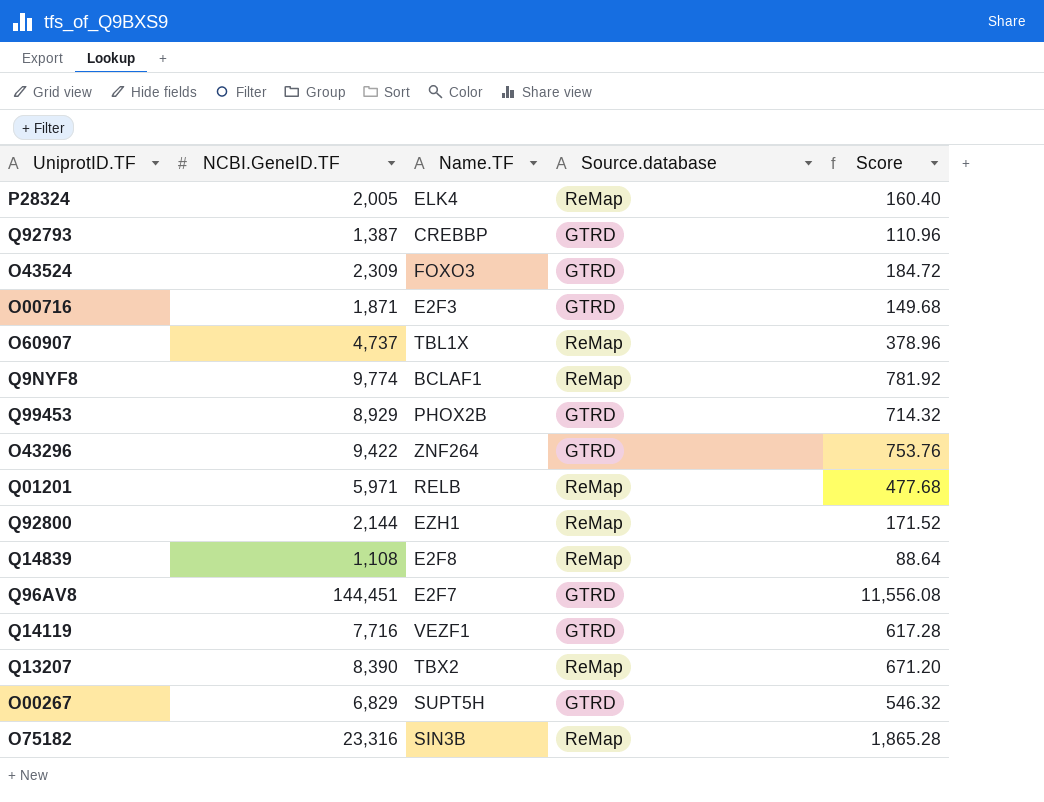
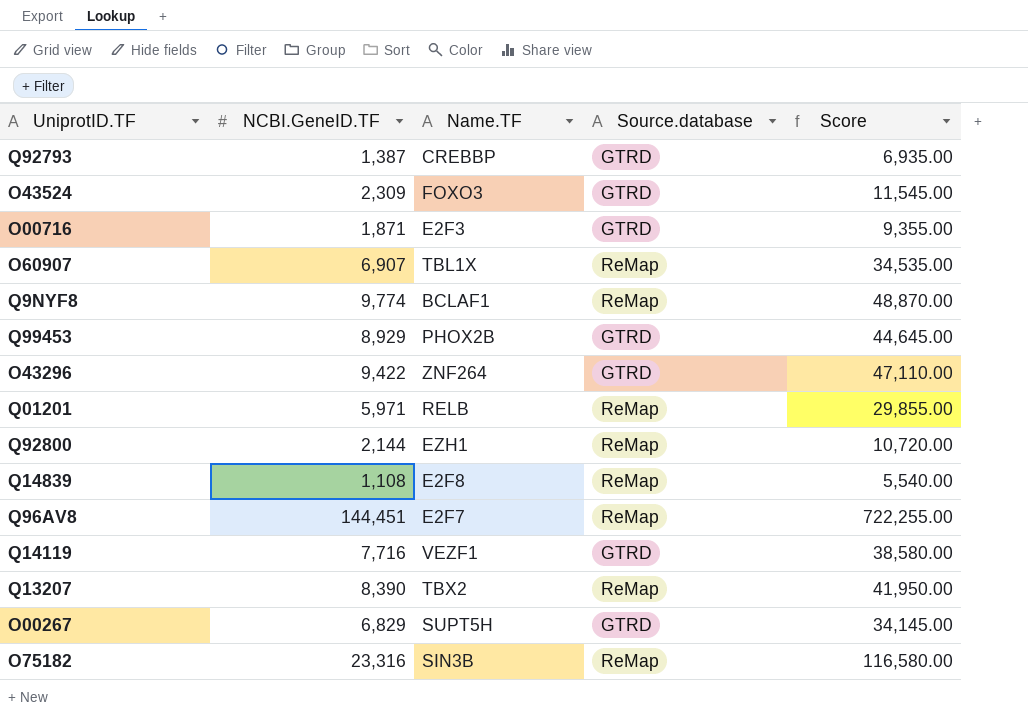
column Score | formula: [NCBI.GeneID.TF] * 0.08 -> [NCBI.GeneID.TF] * 5
row P28324: 2,005 | ELK4 | ReMap | 160.40 -> none
O60907 | NCBI.GeneID.TF: 4,737 -> 6,907
Q96AV8 | Source.database: GTRD -> ReMap

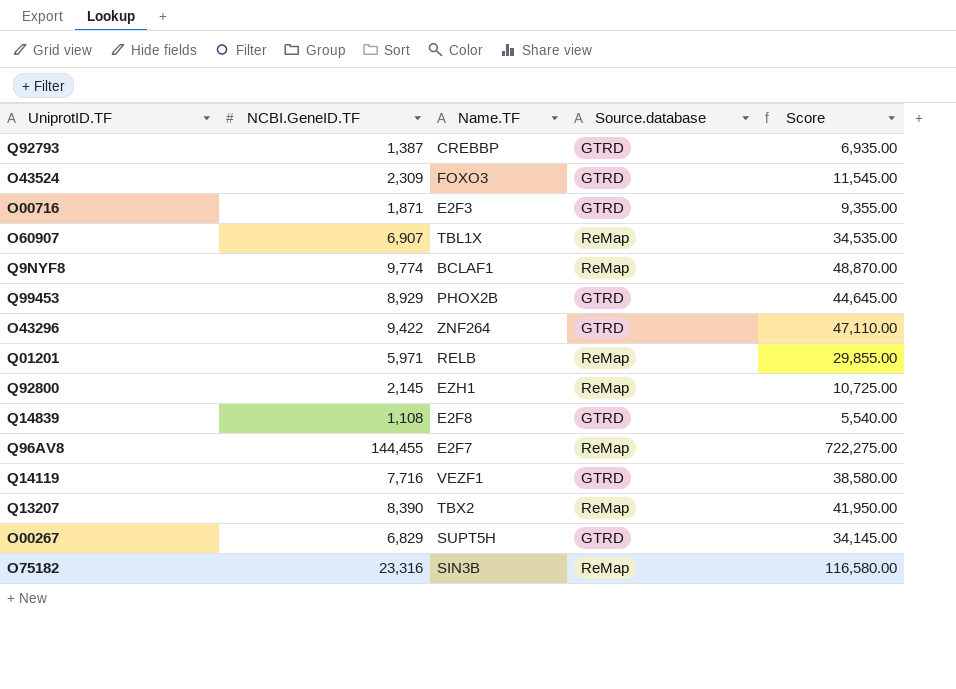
Q92800 | NCBI.GeneID.TF: 2,144 -> 2,145
Q92800 | Score: 10,720.00 -> 10,725.00
Q14839 | Source.database: ReMap -> GTRD
Q96AV8 | NCBI.GeneID.TF: 144,451 -> 144,455
Q96AV8 | Score: 722,255.00 -> 722,275.00

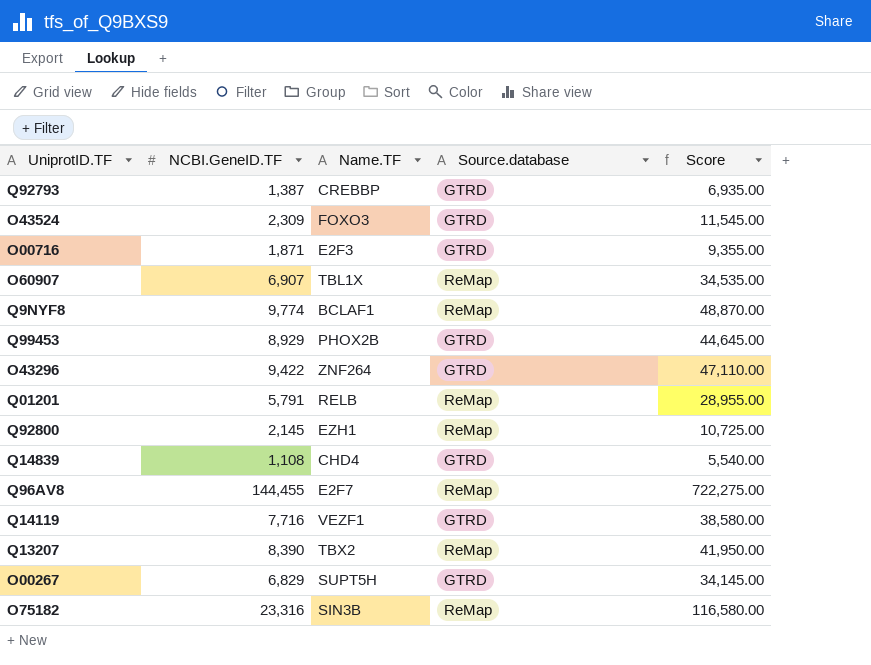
Q01201 | NCBI.GeneID.TF: 5,971 -> 5,791
Q01201 | Score: 29,855.00 -> 28,955.00
Q14839 | Name.TF: E2F8 -> CHD4

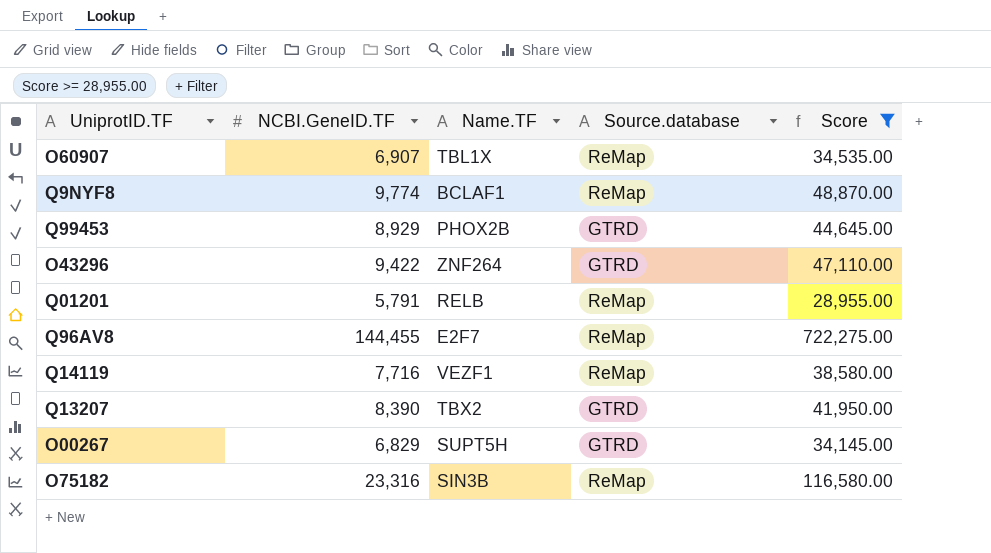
filter: none -> Score >= 28,955.00
Q14119 | Source.database: GTRD -> ReMap
Q13207 | Source.database: ReMap -> GTRD

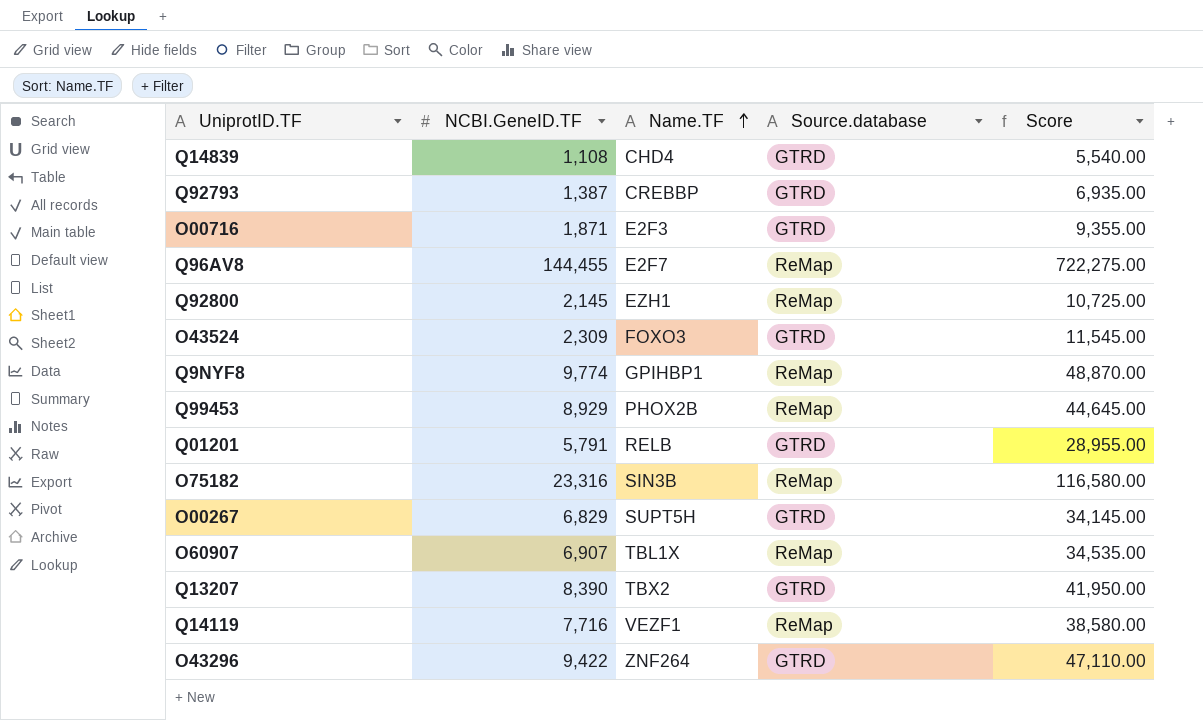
filter: Score >= 28,955.00 -> none
row order: none -> Name.TF ascending
Q9NYF8 | Name.TF: BCLAF1 -> GPIHBP1
Q99453 | Source.database: GTRD -> ReMap
Q01201 | Source.database: ReMap -> GTRD

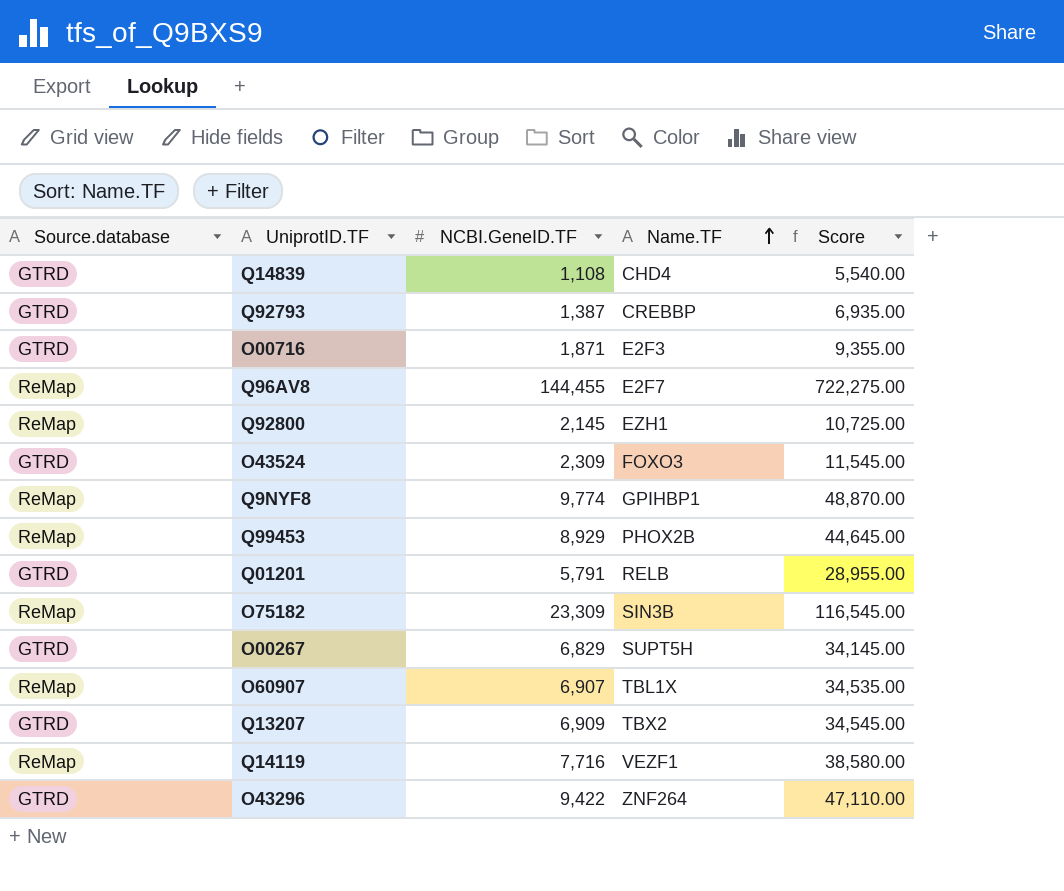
column Source.database | position: 4 -> 1
O75182 | NCBI.GeneID.TF: 23,316 -> 23,309
O75182 | Score: 116,580.00 -> 116,545.00
Q13207 | NCBI.GeneID.TF: 8,390 -> 6,909
Q13207 | Score: 41,950.00 -> 34,545.00

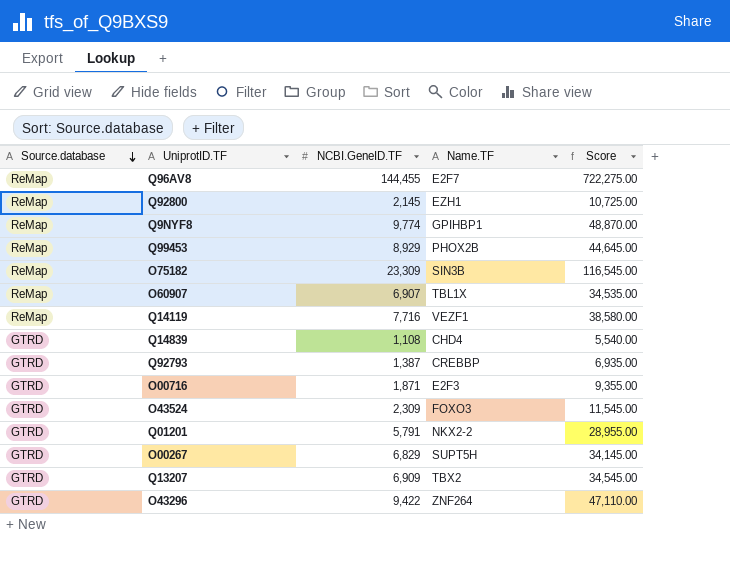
row order: Name.TF ascending -> Source.database descending
Q01201 | Name.TF: RELB -> NKX2-2

